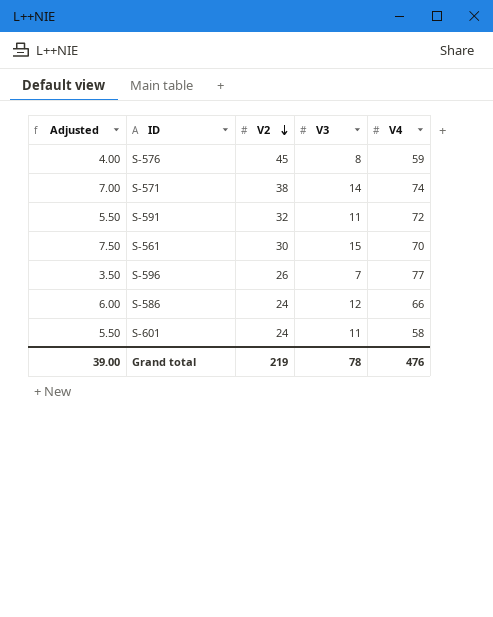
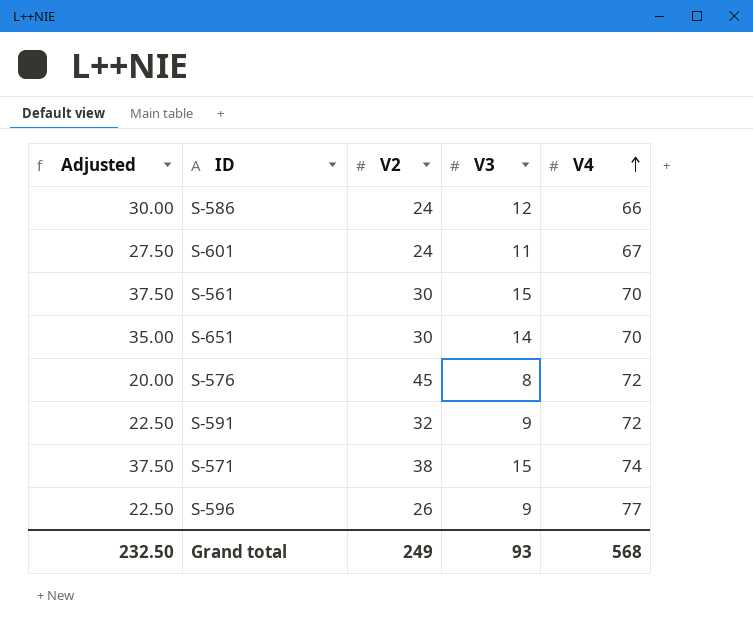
row order: V2 descending -> V4 ascending
column Adjusted | formula: [V3] * 0.5 -> [V3] * 2.5
S-601 | V4: 58 -> 67
row S-651: none -> 35.00 | 30 | 14 | 70
S-576 | V4: 59 -> 72
S-591 | V3: 11 -> 9
S-571 | V3: 14 -> 15
S-596 | V3: 7 -> 9
Grand total | Adjusted: 39.00 -> 232.50
Grand total | V2: 219 -> 249
Grand total | V3: 78 -> 93
Grand total | V4: 476 -> 568

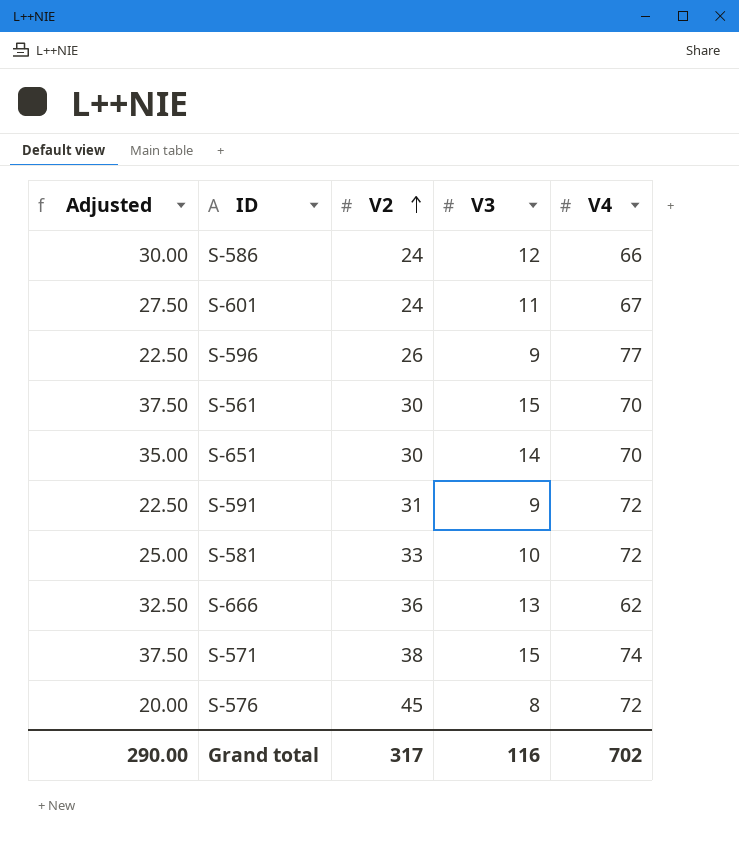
row order: V4 ascending -> V2 ascending
S-591 | V2: 32 -> 31
row S-581: none -> 25.00 | 33 | 10 | 72
row S-666: none -> 32.50 | 36 | 13 | 62
Grand total | Adjusted: 232.50 -> 290.00
Grand total | V2: 249 -> 317
Grand total | V3: 93 -> 116
Grand total | V4: 568 -> 702

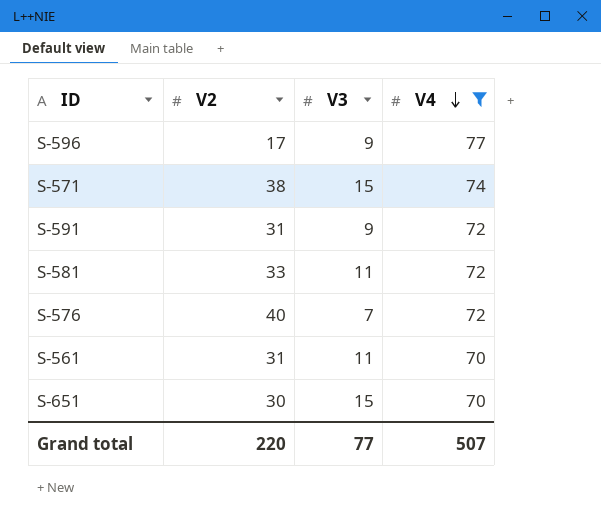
filter: none -> V4 >= 70
row order: V2 ascending -> V4 descending
column Adjusted | formula: [V3] * 2.5 -> none
S-596 | V2: 26 -> 17
S-581 | V3: 10 -> 11
S-576 | V2: 45 -> 40
S-576 | V3: 8 -> 7
S-561 | V2: 30 -> 31
S-561 | V3: 15 -> 11
S-651 | V3: 14 -> 15
Grand total | V2: 317 -> 220
Grand total | V3: 116 -> 77
Grand total | V4: 702 -> 507

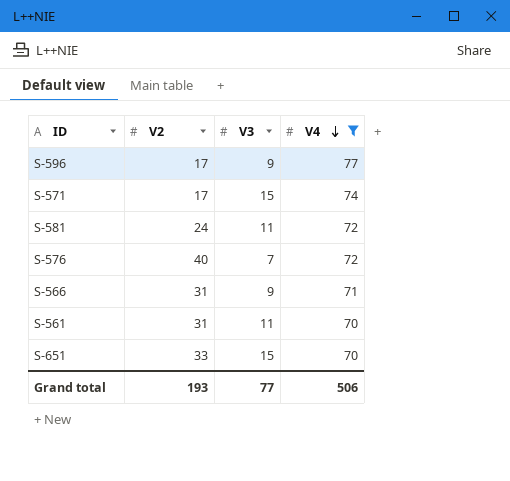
row S-591: 31 | 9 | 72 -> none
S-571 | V2: 38 -> 17
S-581 | V2: 33 -> 24
row S-566: none -> 31 | 9 | 71
S-651 | V2: 30 -> 33
Grand total | V2: 220 -> 193
Grand total | V4: 507 -> 506

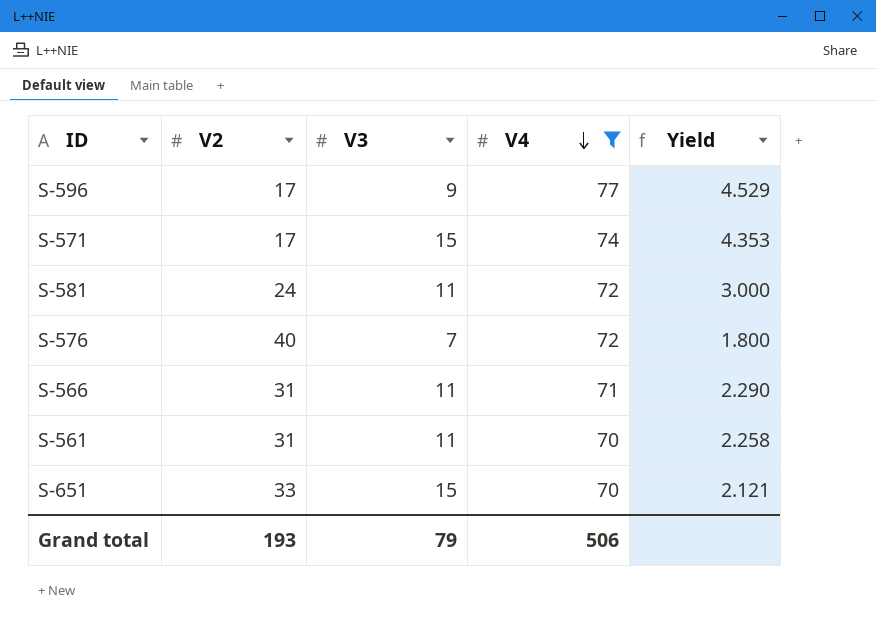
column Yield | formula: none -> [V4] / [V2]
S-566 | V3: 9 -> 11
Grand total | V3: 77 -> 79

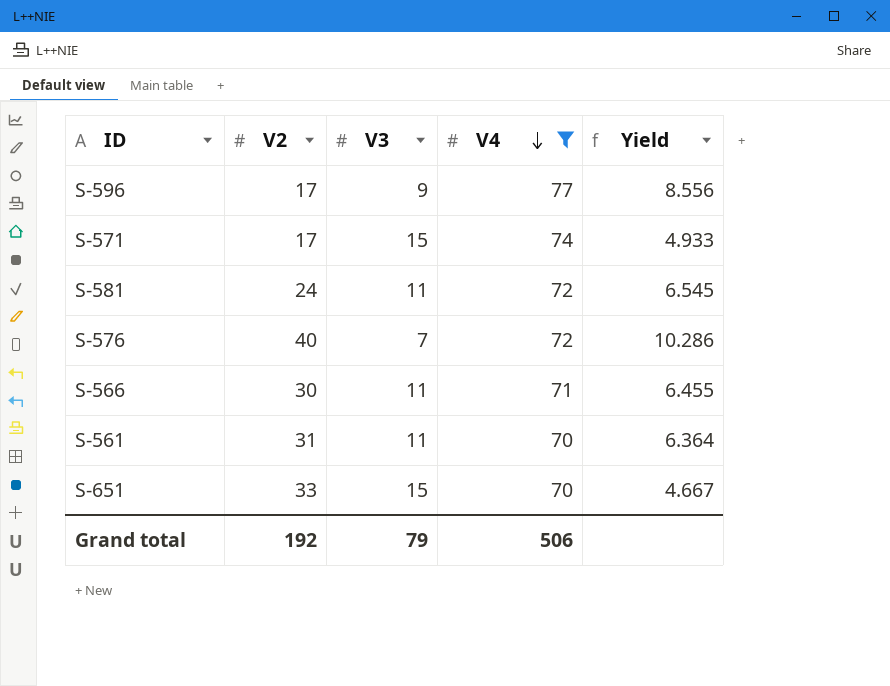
column Yield | formula: [V4] / [V2] -> [V4] / [V3]
S-566 | V2: 31 -> 30
Grand total | V2: 193 -> 192

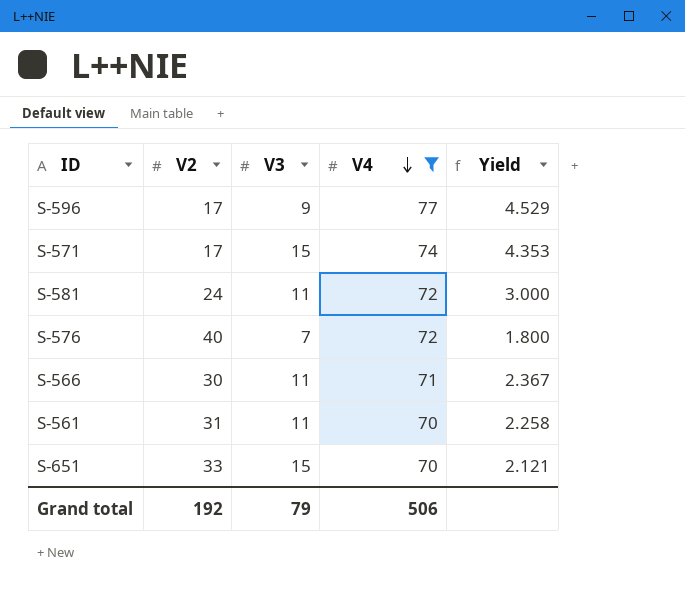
column Yield | formula: [V4] / [V3] -> [V4] / [V2]

